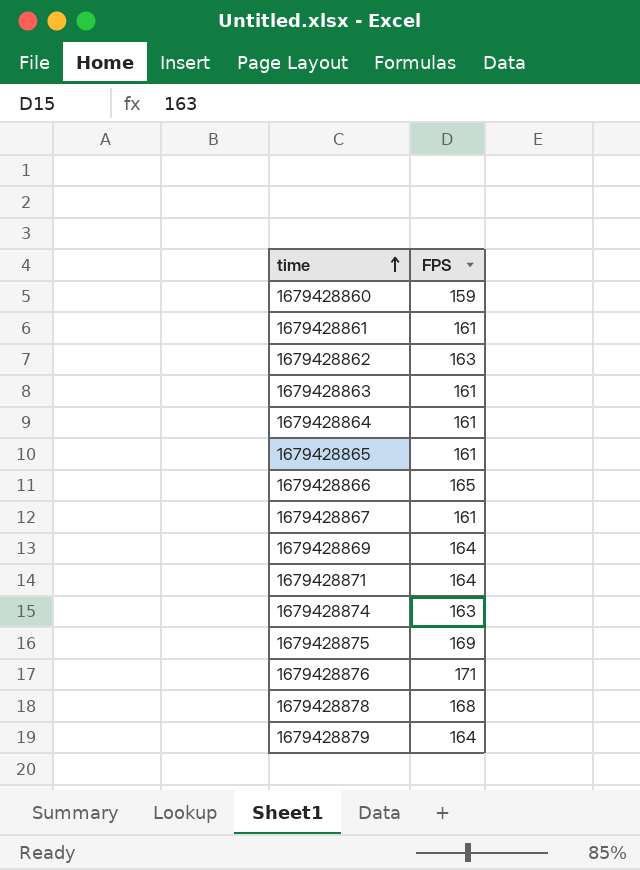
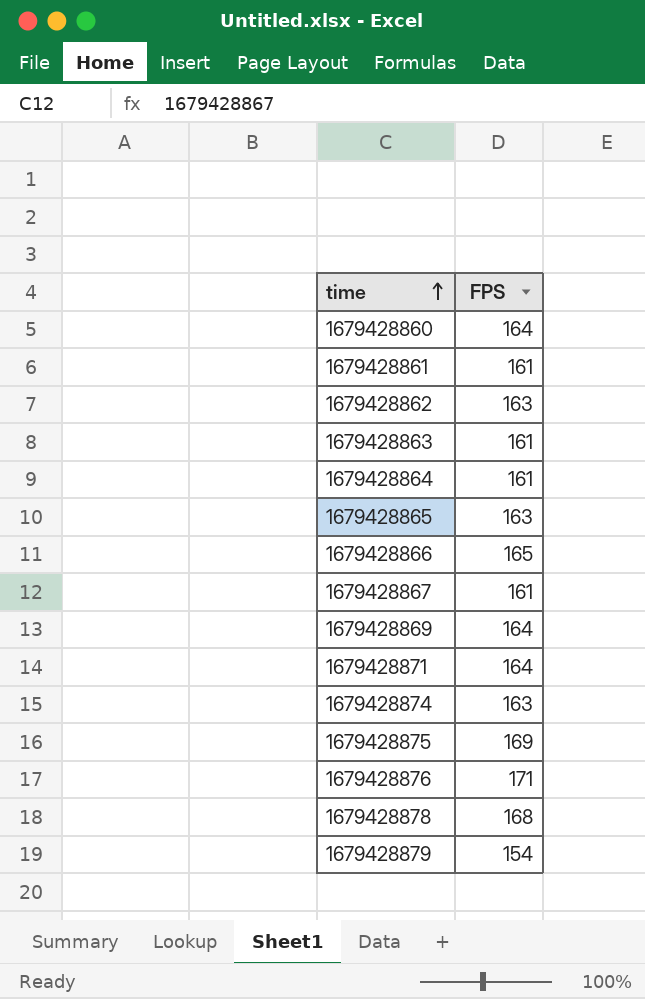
1679428860 | FPS: 159 -> 164
1679428865 | FPS: 161 -> 163
1679428879 | FPS: 164 -> 154

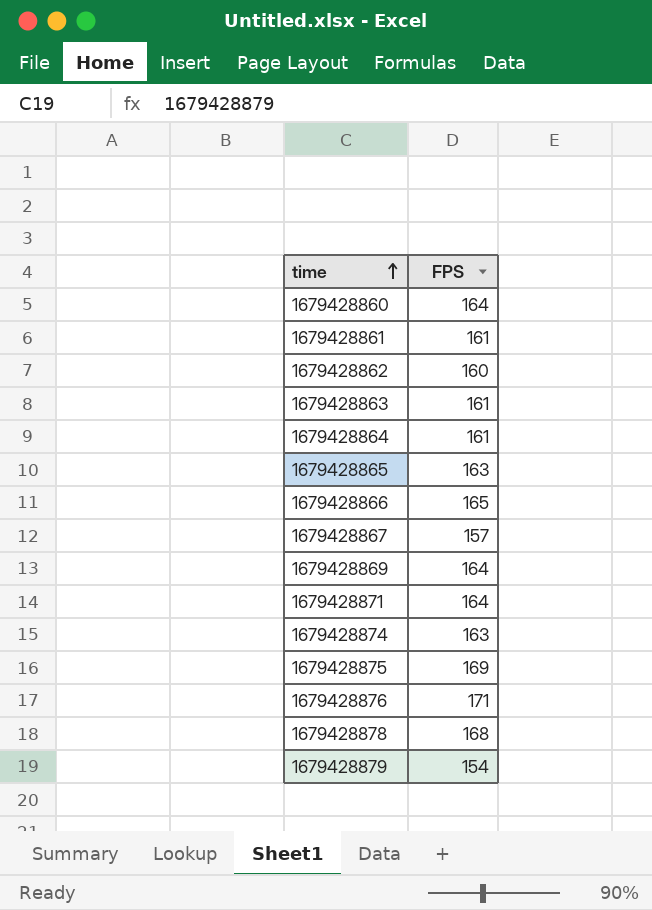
1679428862 | FPS: 163 -> 160
1679428867 | FPS: 161 -> 157

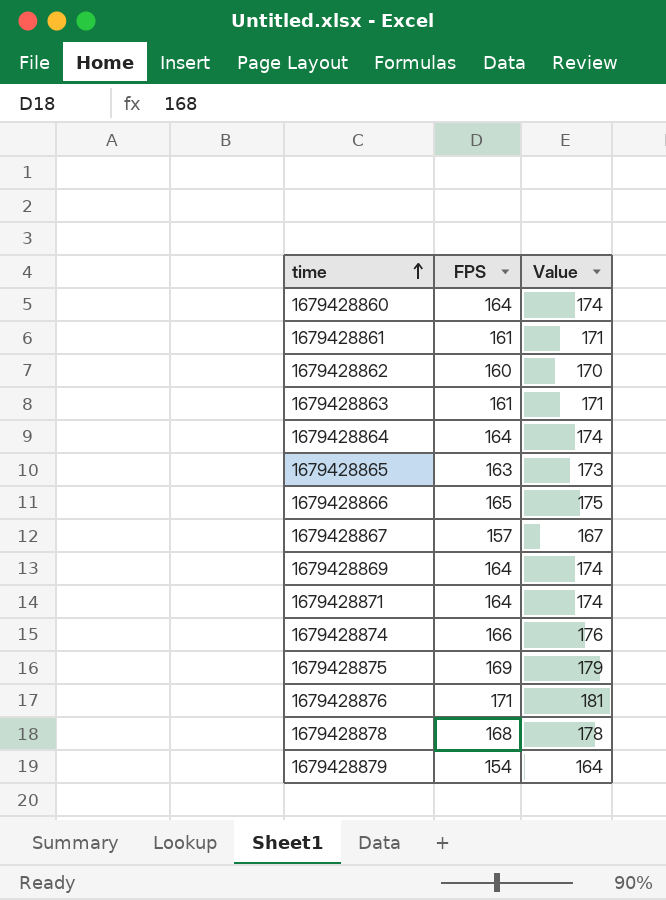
column Value | formula: none -> [FPS] + 10
1679428864 | FPS: 161 -> 164
1679428874 | FPS: 163 -> 166

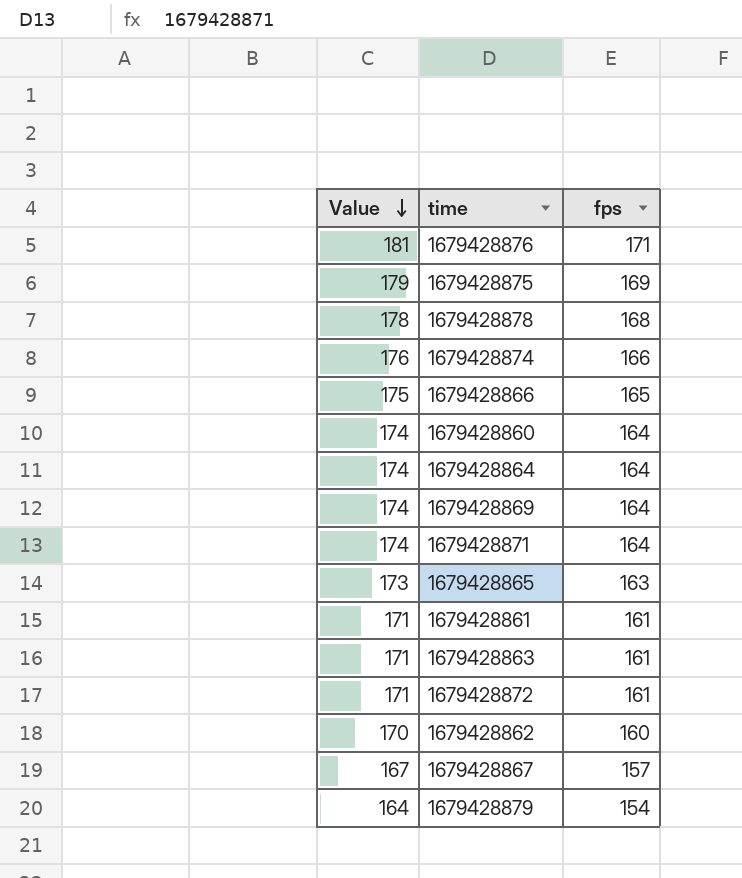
row order: time ascending -> Value descending
column Value | position: 3 -> 1
column name: FPS -> fps
row 1679428872: none -> 171 | 161

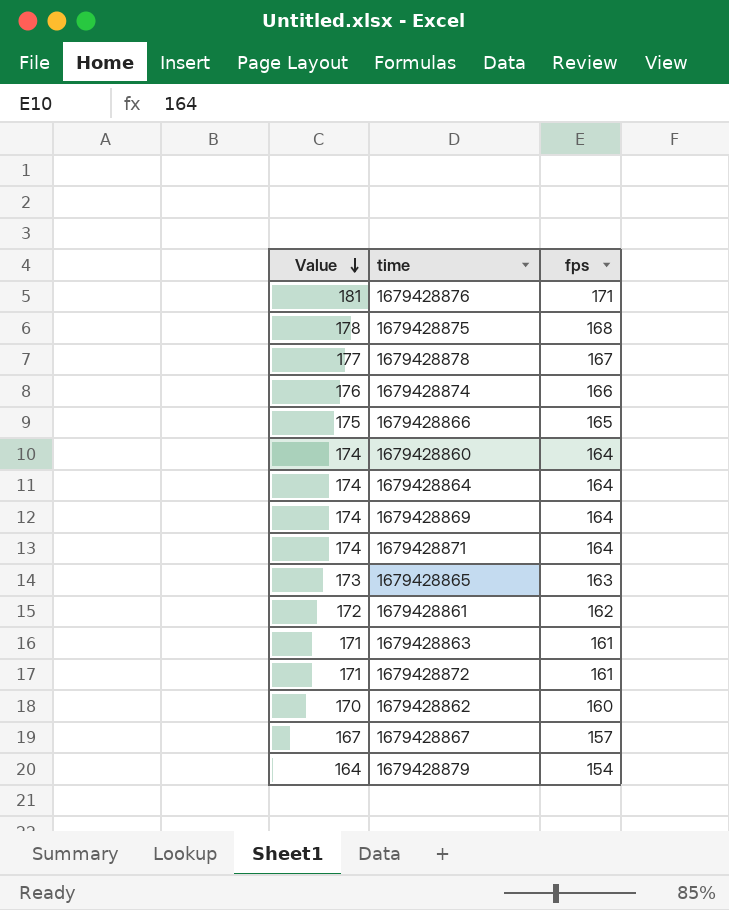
1679428875 | Value: 179 -> 178
1679428875 | fps: 169 -> 168
1679428878 | Value: 178 -> 177
1679428878 | fps: 168 -> 167
1679428861 | Value: 171 -> 172
1679428861 | fps: 161 -> 162

